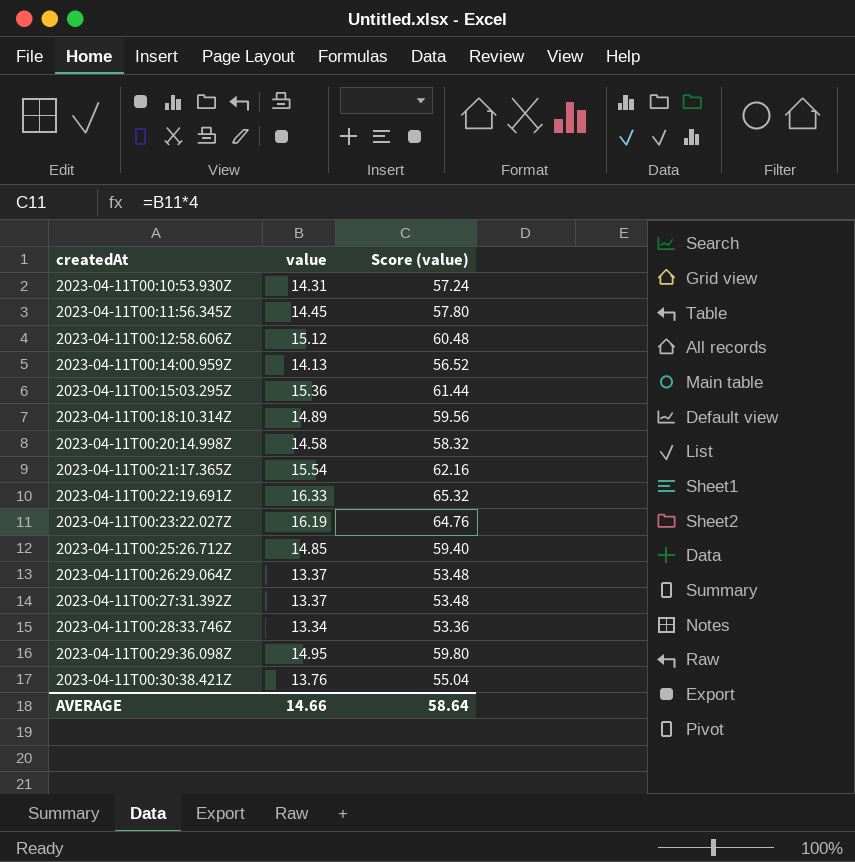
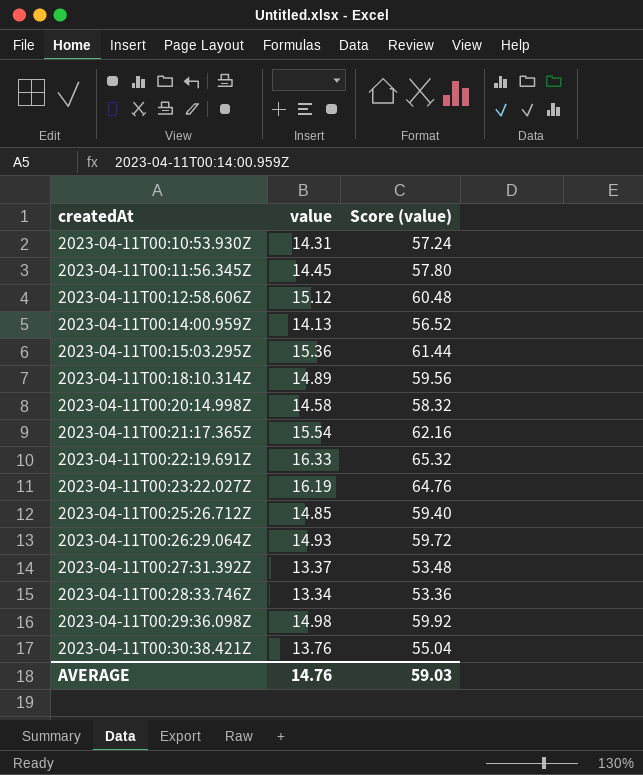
2023-04-11T00:26:29.064Z | value: 13.37 -> 14.93
2023-04-11T00:26:29.064Z | Score (value): 53.48 -> 59.72
2023-04-11T00:29:36.098Z | value: 14.95 -> 14.98
2023-04-11T00:29:36.098Z | Score (value): 59.80 -> 59.92
AVERAGE | value: 14.66 -> 14.76
AVERAGE | Score (value): 58.64 -> 59.03

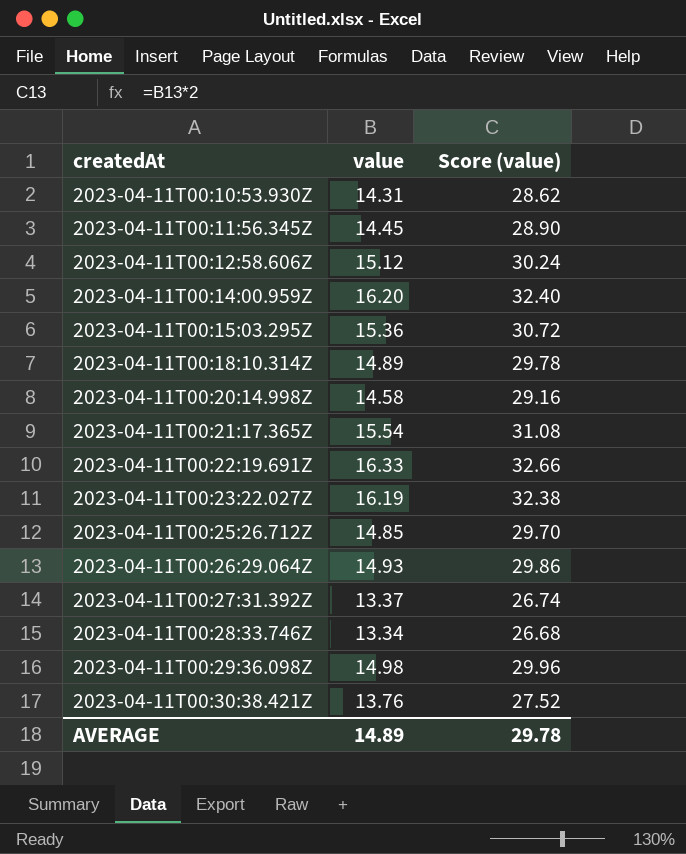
column Score (value) | formula: [value] * 4 -> [value] * 2
2023-04-11T00:14:00.959Z | value: 14.13 -> 16.20
AVERAGE | value: 14.76 -> 14.89
AVERAGE | Score (value): 59.03 -> 29.78

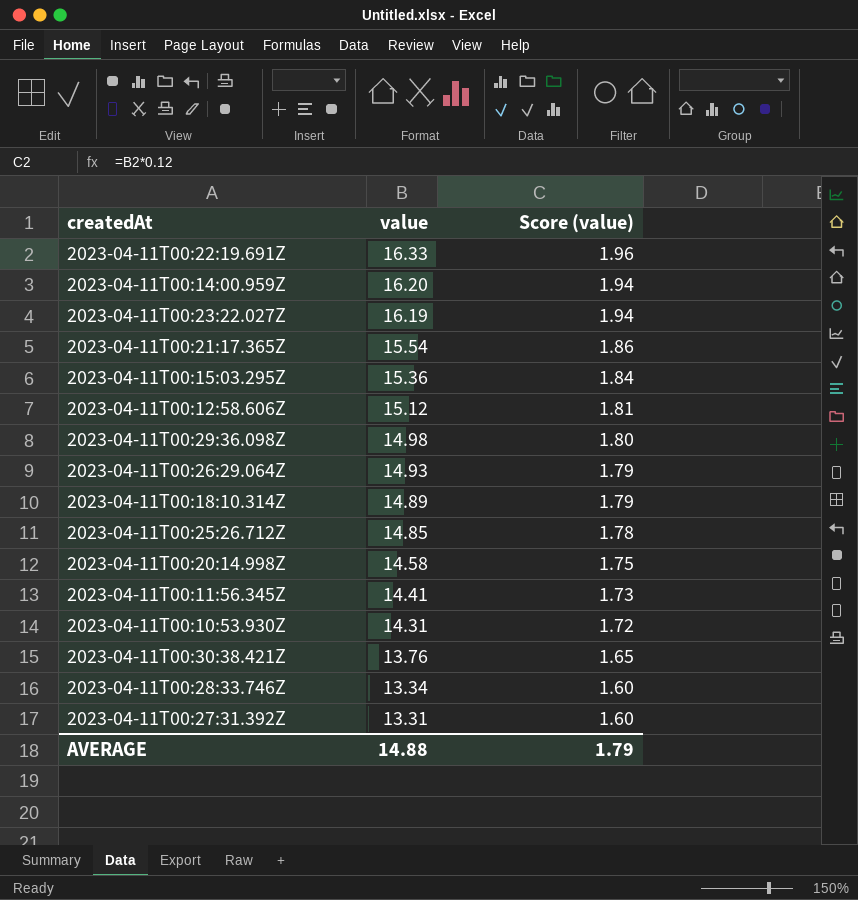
row order: createdAt ascending -> value descending
column Score (value) | formula: [value] * 2 -> [value] * 0.12
2023-04-11T00:11:56.345Z | value: 14.45 -> 14.41
2023-04-11T00:27:31.392Z | value: 13.37 -> 13.31
AVERAGE | value: 14.89 -> 14.88
AVERAGE | Score (value): 29.78 -> 1.79

